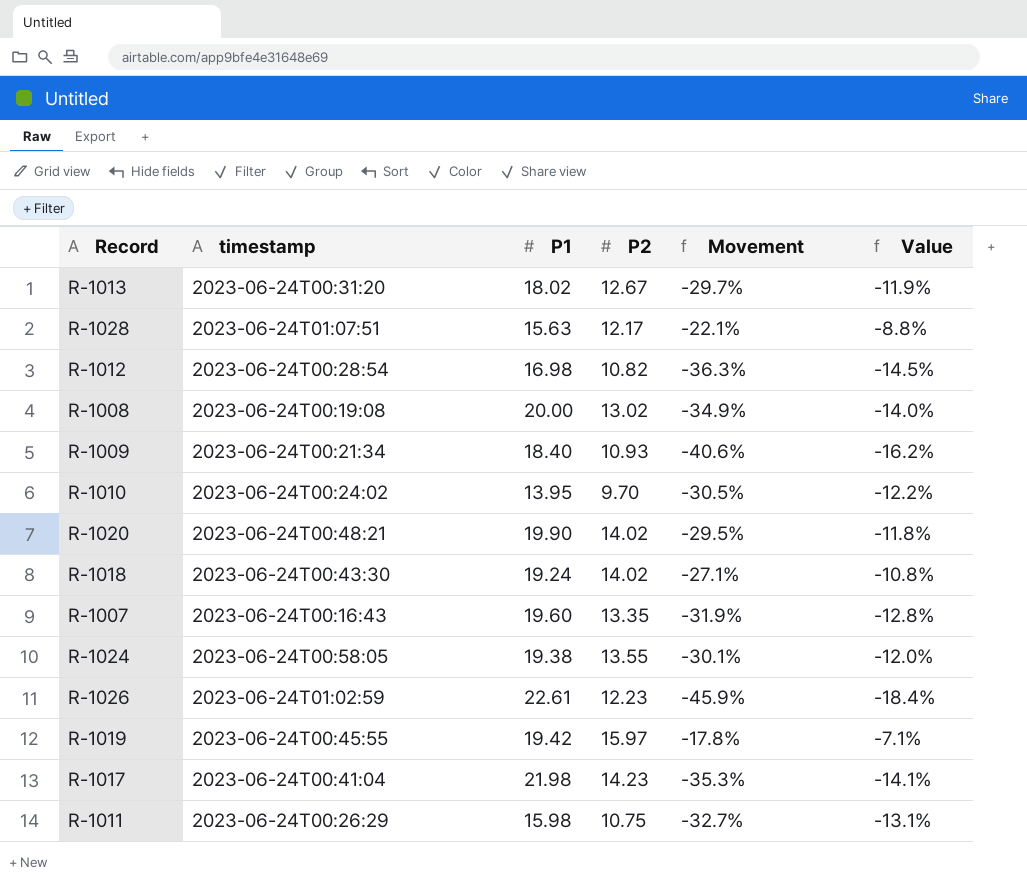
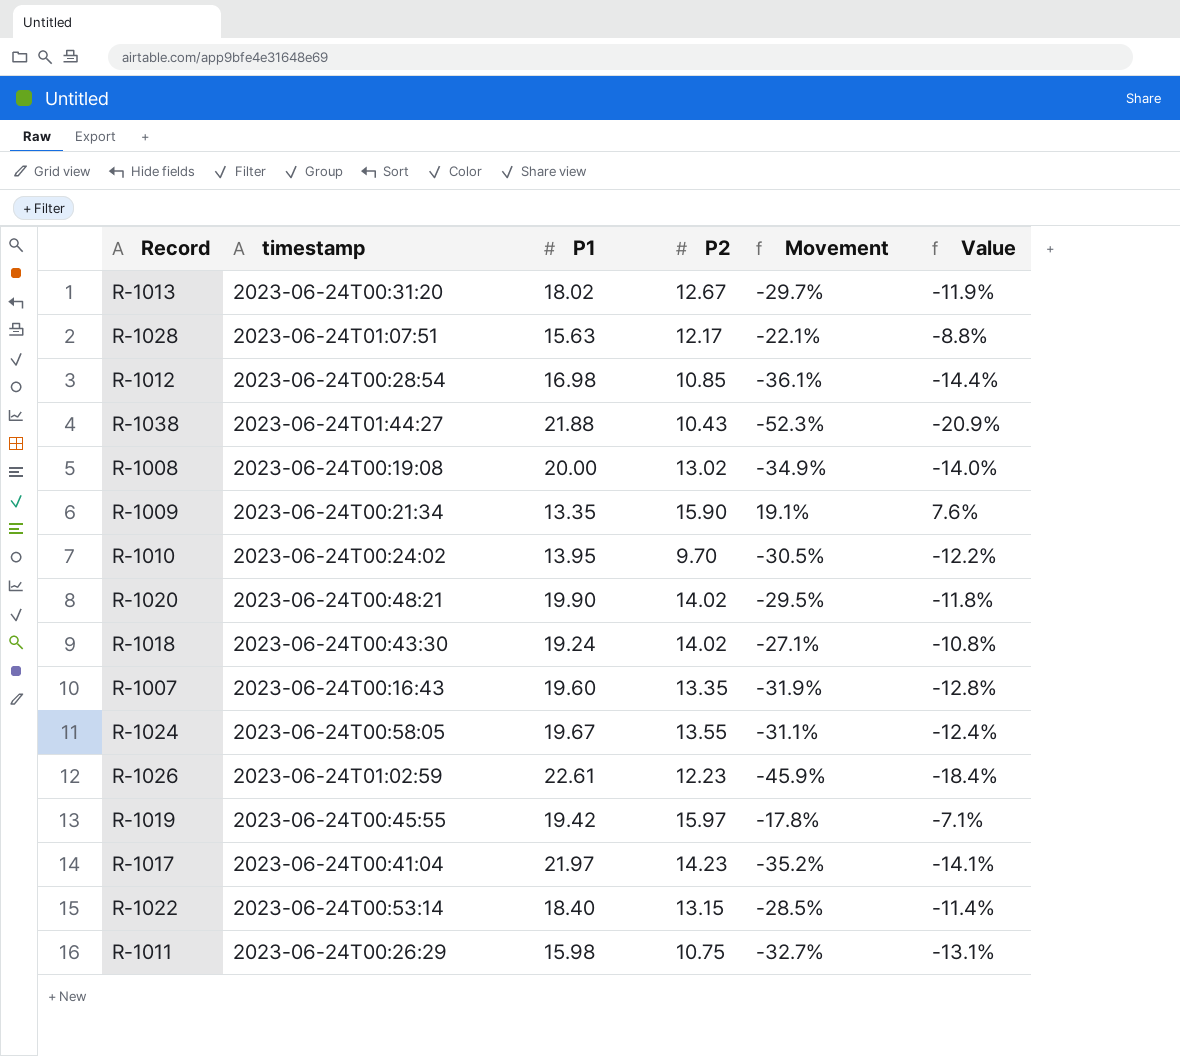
R-1012 | P2: 10.82 -> 10.85
R-1012 | Movement: -36.3% -> -36.1%
R-1012 | Value: -14.5% -> -14.4%
row R-1038: none -> 2023-06-24T01:44:27 | 21.88 | 10.43 | -52.3% | -20.9%
R-1009 | P1: 18.40 -> 13.35
R-1009 | P2: 10.93 -> 15.90
R-1009 | Movement: -40.6% -> 19.1%
R-1009 | Value: -16.2% -> 7.6%
R-1024 | P1: 19.38 -> 19.67
R-1024 | Movement: -30.1% -> -31.1%
R-1024 | Value: -12.0% -> -12.4%
R-1017 | P1: 21.98 -> 21.97
R-1017 | Movement: -35.3% -> -35.2%
row R-1022: none -> 2023-06-24T00:53:14 | 18.40 | 13.15 | -28.5% | -11.4%

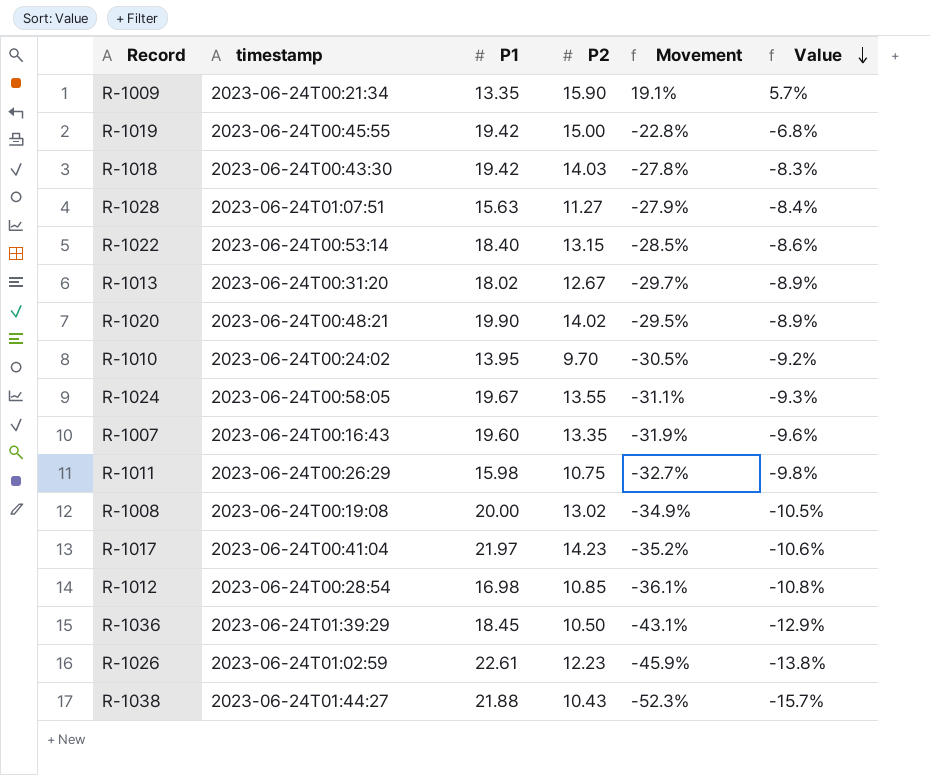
row order: none -> Value descending
column Value | formula: [Movement] * 0.4 -> [Movement] * 0.3
R-1019 | P2: 15.97 -> 15.00
R-1019 | Movement: -17.8% -> -22.8%
R-1018 | P1: 19.24 -> 19.42
R-1018 | P2: 14.02 -> 14.03
R-1018 | Movement: -27.1% -> -27.8%
R-1028 | P2: 12.17 -> 11.27
R-1028 | Movement: -22.1% -> -27.9%
row R-1036: none -> 2023-06-24T01:39:29 | 18.45 | 10.50 | -43.1% | -12.9%

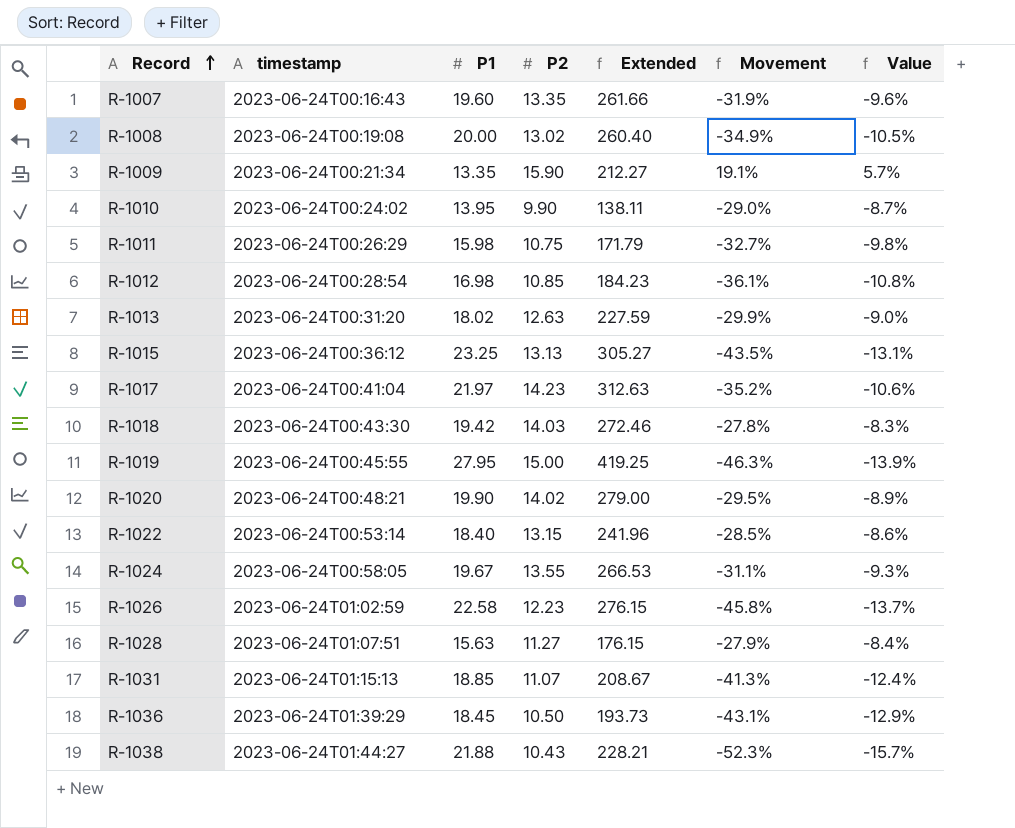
row order: Value descending -> Record ascending
column Extended | formula: none -> [P1] * [P2]
R-1010 | P2: 9.70 -> 9.90
R-1010 | Movement: -30.5% -> -29.0%
R-1010 | Value: -9.2% -> -8.7%
R-1013 | P2: 12.67 -> 12.63
R-1013 | Movement: -29.7% -> -29.9%
R-1013 | Value: -8.9% -> -9.0%
row R-1015: none -> 2023-06-24T00:36:12 | 23.25 | 13.13 | 305.27 | -43.5% | -13.1%
R-1019 | P1: 19.42 -> 27.95
R-1019 | Movement: -22.8% -> -46.3%
R-1019 | Value: -6.8% -> -13.9%
R-1026 | P1: 22.61 -> 22.58
R-1026 | Movement: -45.9% -> -45.8%
R-1026 | Value: -13.8% -> -13.7%
row R-1031: none -> 2023-06-24T01:15:13 | 18.85 | 11.07 | 208.67 | -41.3% | -12.4%

